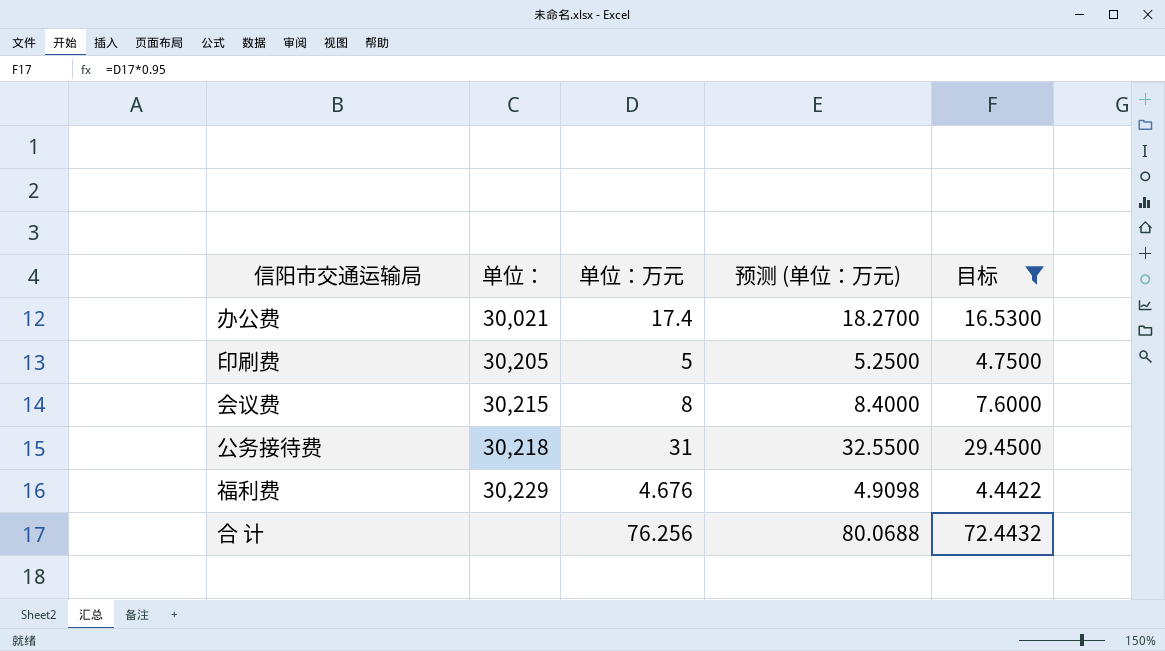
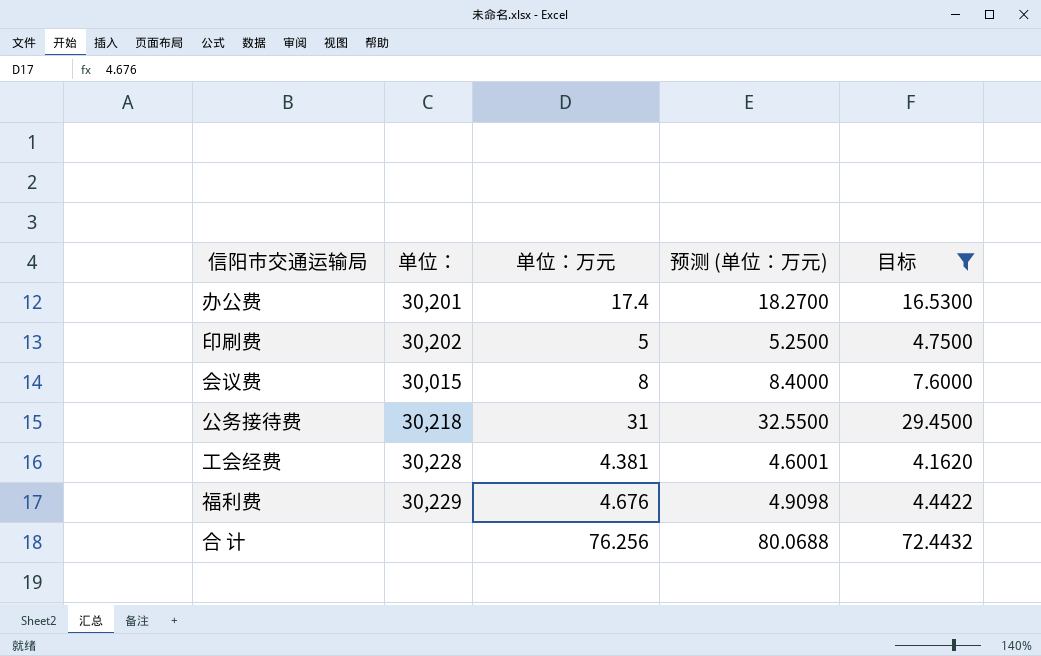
办公费 | 单位：: 30,021 -> 30,201
印刷费 | 单位：: 30,205 -> 30,202
会议费 | 单位：: 30,215 -> 30,015
row 工会经费: none -> 30,228 | 4.381 | 4.6001 | 4.1620

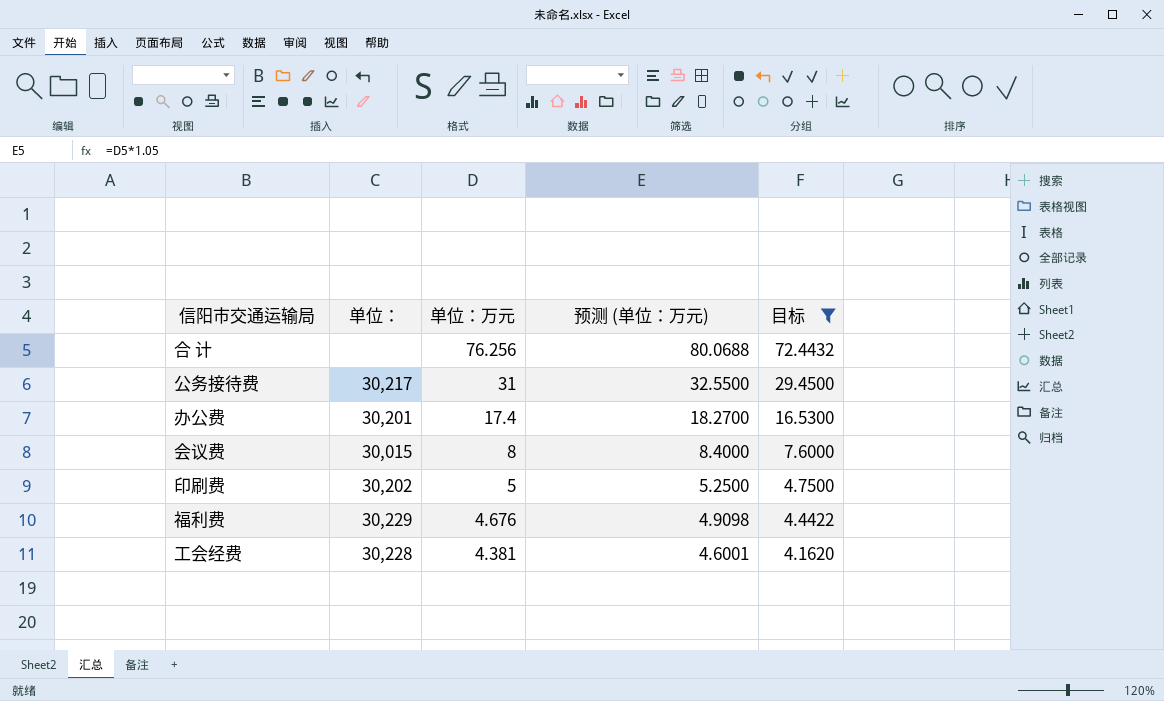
row order: none -> 单位：万元 descending
公务接待费 | 单位：: 30,218 -> 30,217

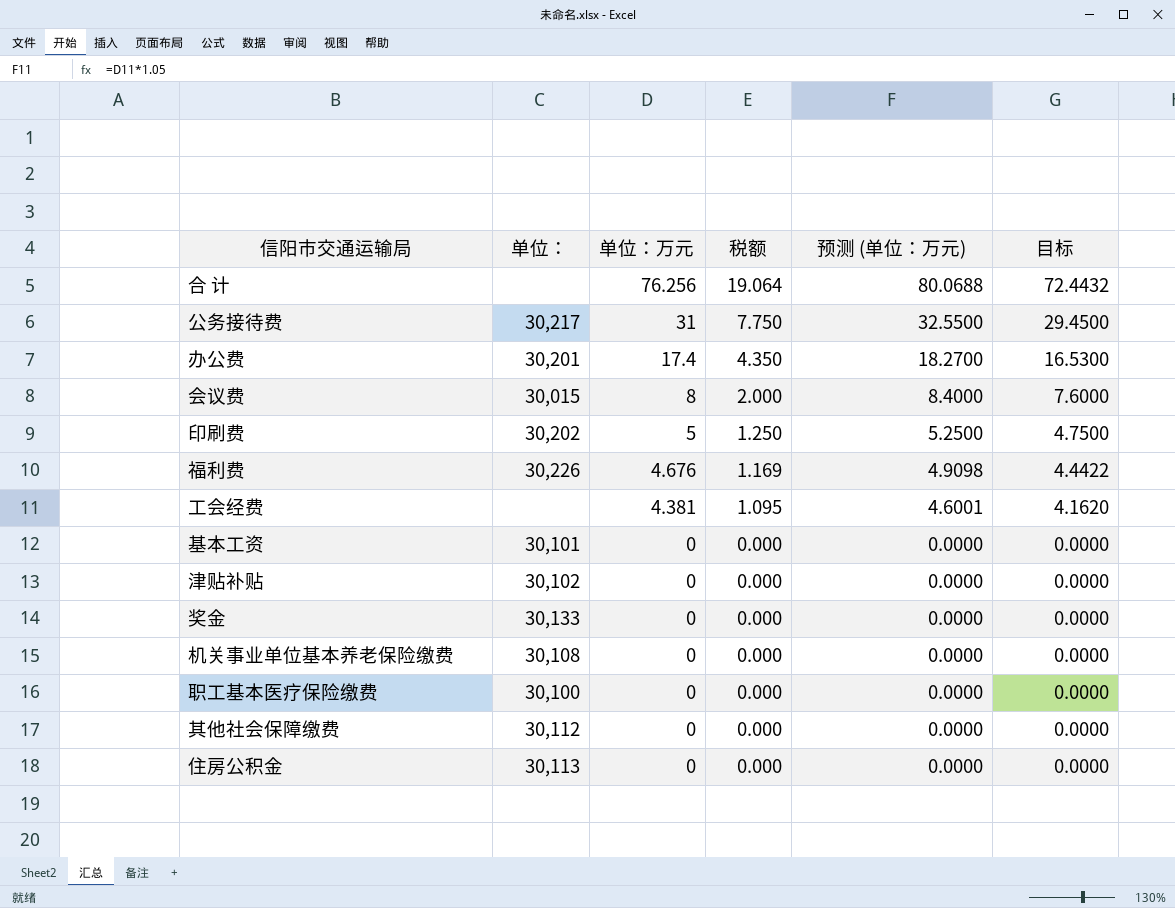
filter: 目标 != 0.0000 -> none
column 税额 | formula: none -> [单位：万元] * 0.25
福利费 | 单位：: 30,229 -> 30,226
工会经费 | 单位：: 30,228 -> none

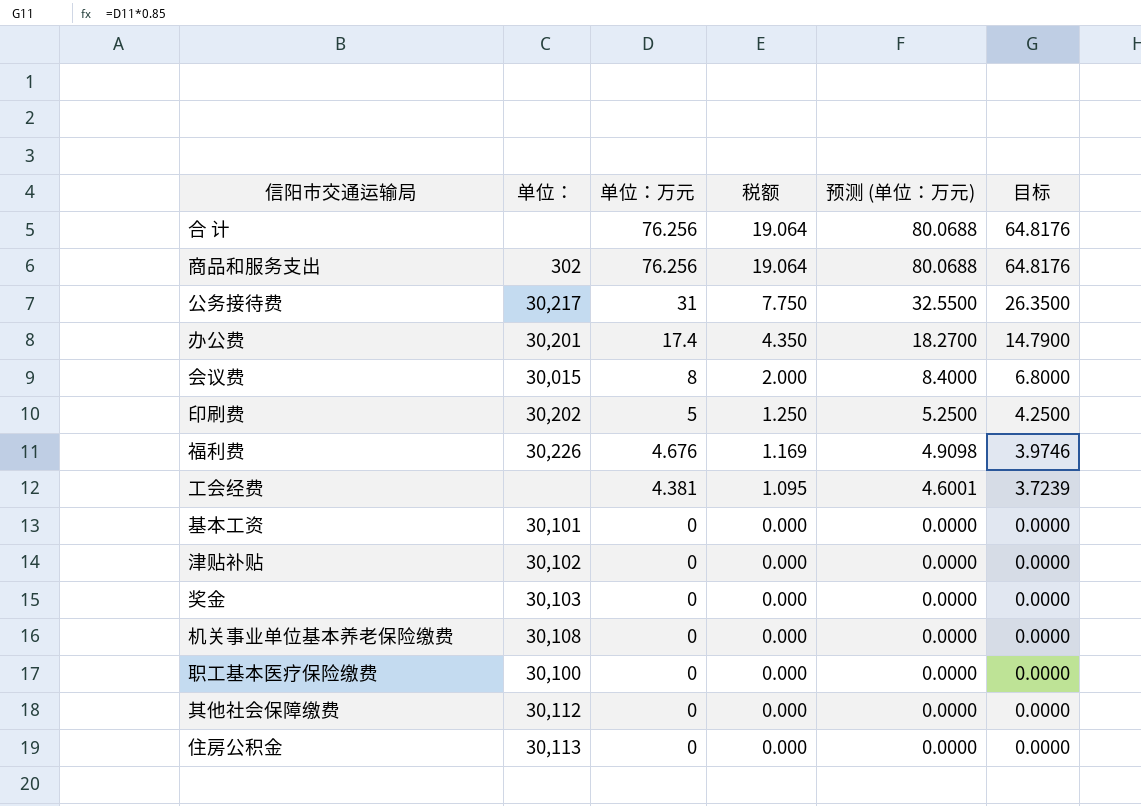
column 目标 | formula: [单位：万元] * 0.95 -> [单位：万元] * 0.85
row 商品和服务支出: none -> 302 | 76.256 | 19.064 | 80.0688 | 64.8176
奖金 | 单位：: 30,133 -> 30,103

